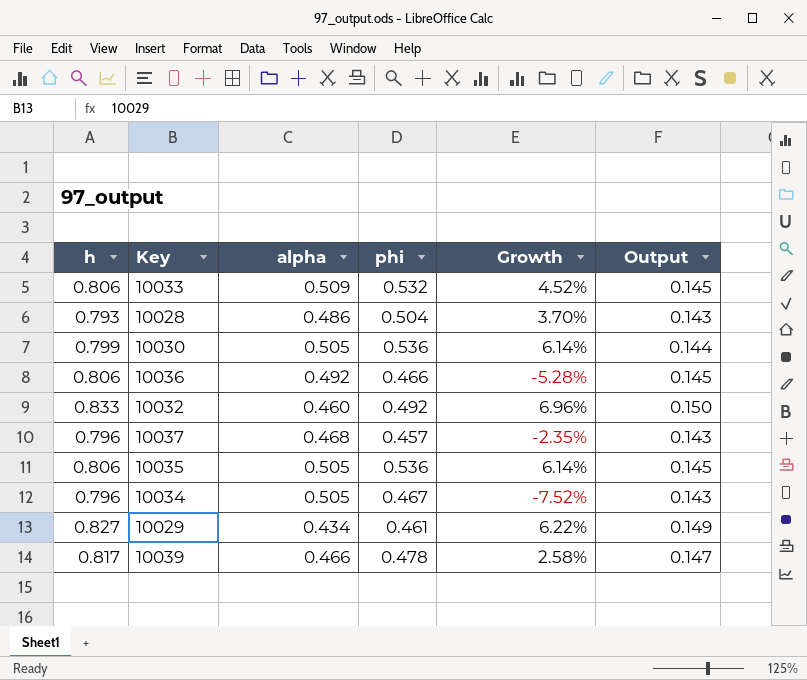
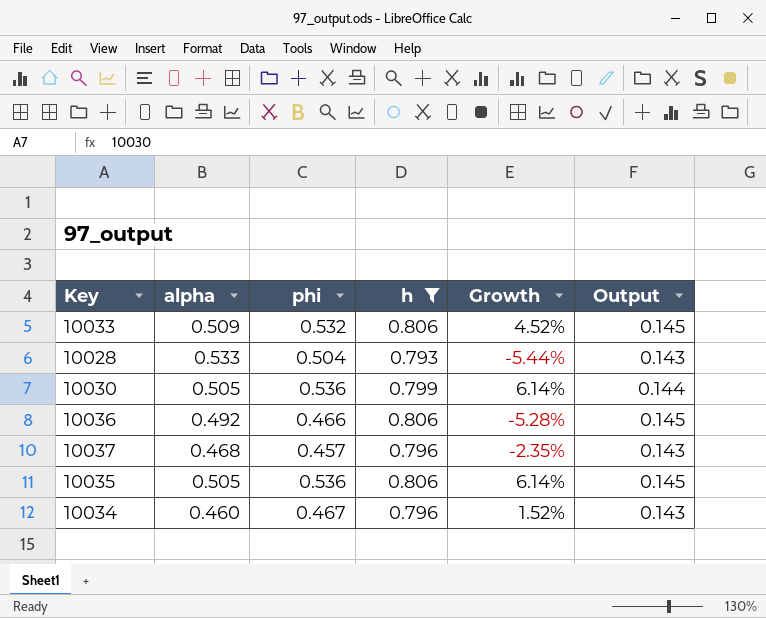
filter: none -> h <= 0.806
column h | position: 1 -> 4
10028 | alpha: 0.486 -> 0.533
10028 | Growth: 3.70% -> -5.44%
10034 | alpha: 0.505 -> 0.460
10034 | Growth: -7.52% -> 1.52%

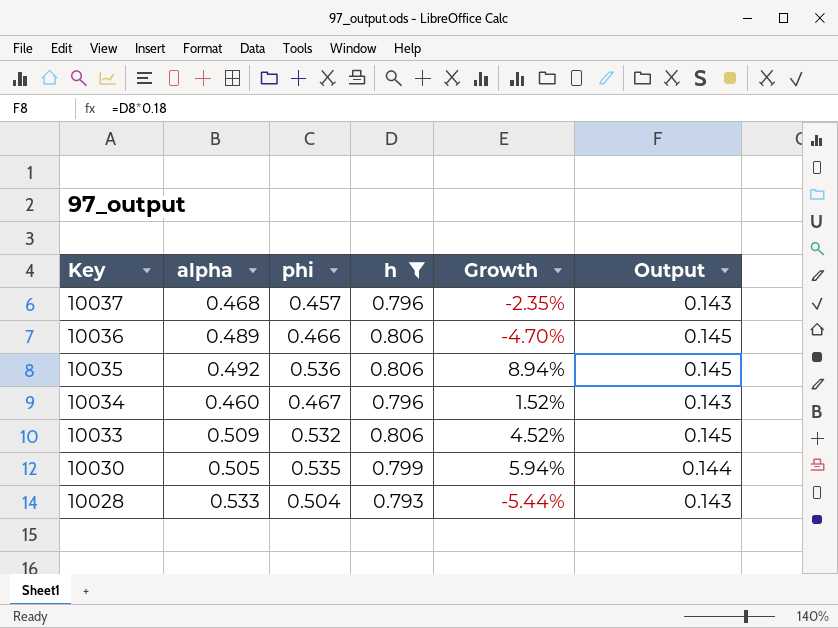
row order: none -> Key descending
10036 | alpha: 0.492 -> 0.489
10036 | Growth: -5.28% -> -4.70%
10035 | alpha: 0.505 -> 0.492
10035 | Growth: 6.14% -> 8.94%
10030 | phi: 0.536 -> 0.535
10030 | Growth: 6.14% -> 5.94%

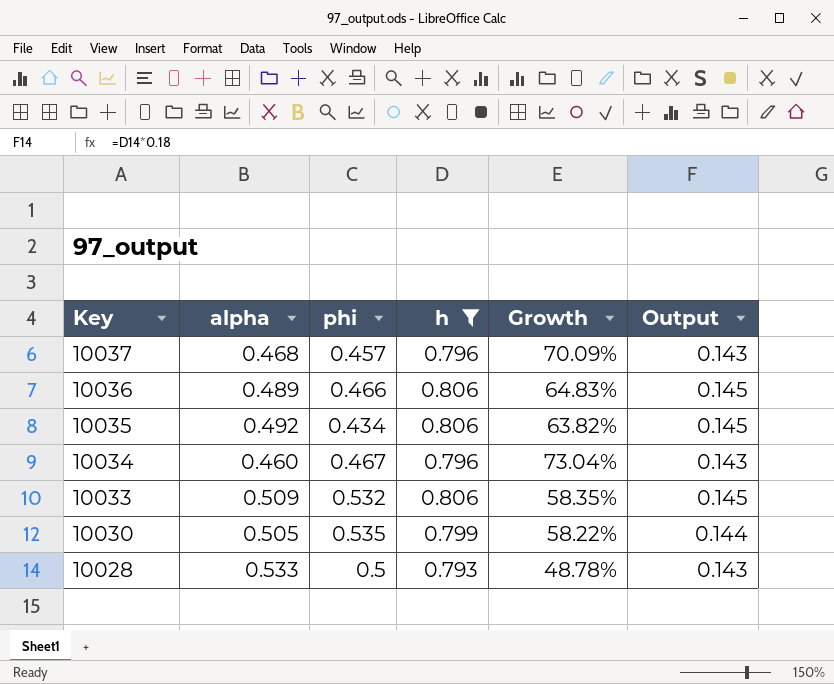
column Growth | formula: ([phi] - [alpha]) / [alpha] -> ([h] - [alpha]) / [alpha]
10035 | phi: 0.536 -> 0.434
10028 | phi: 0.504 -> 0.5

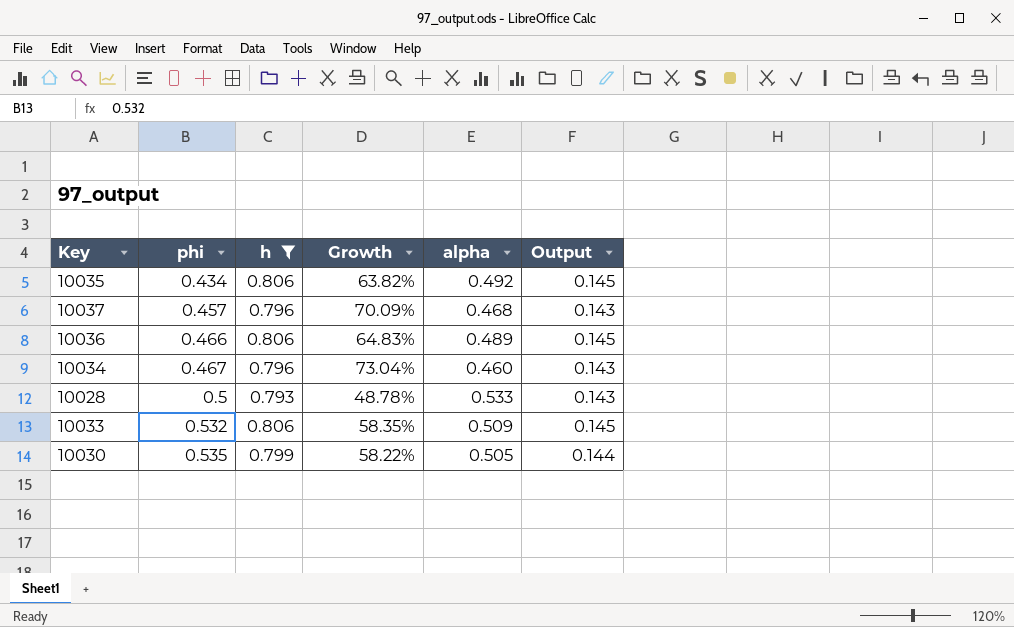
row order: Key descending -> phi ascending
column alpha | position: 2 -> 5

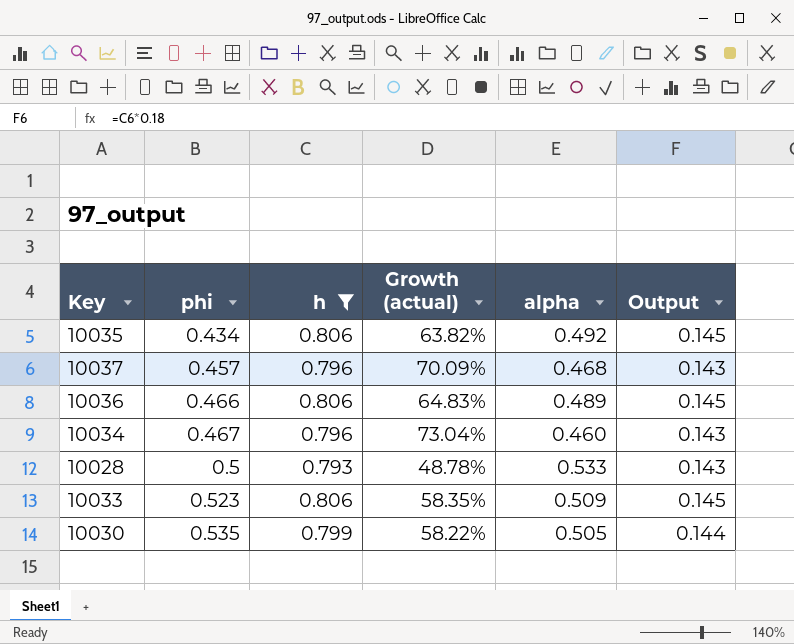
column name: Growth -> Growth (actual)
10033 | phi: 0.532 -> 0.523

